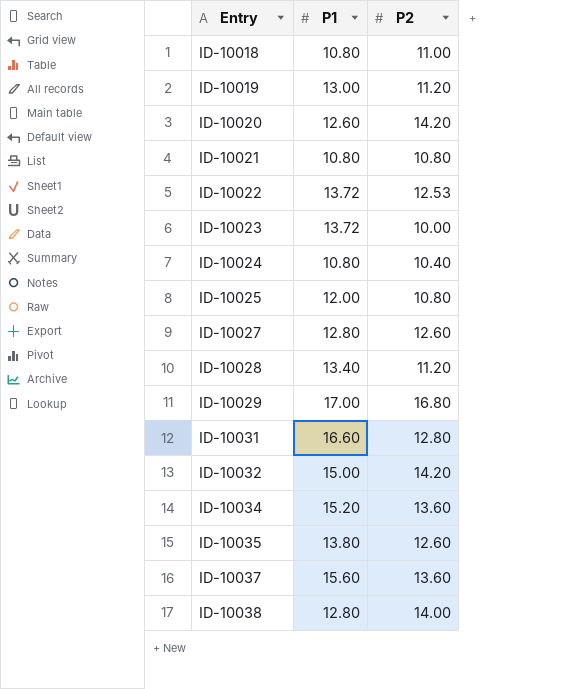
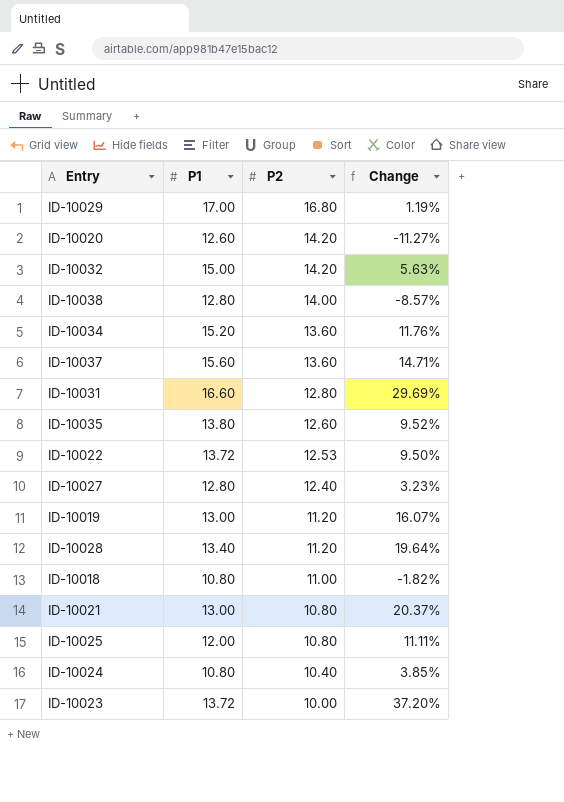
row order: Entry ascending -> P2 descending
column Change | formula: none -> ([P1] - [P2]) / [P2]
ID-10027 | P2: 12.60 -> 12.40
ID-10021 | P1: 10.80 -> 13.00

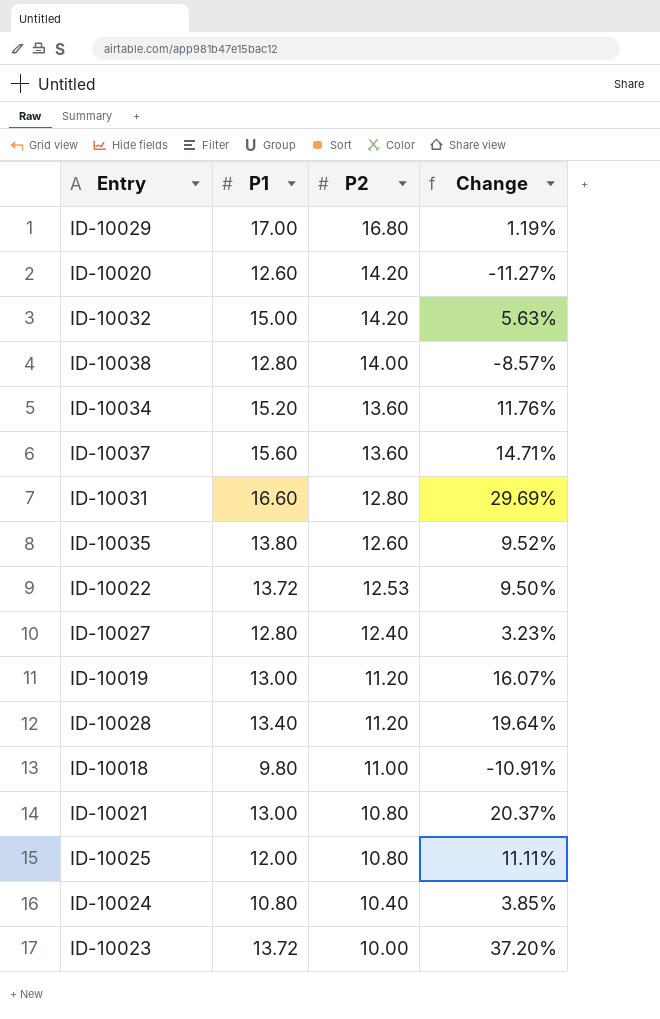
ID-10018 | P1: 10.80 -> 9.80
ID-10018 | Change: -1.82% -> -10.91%

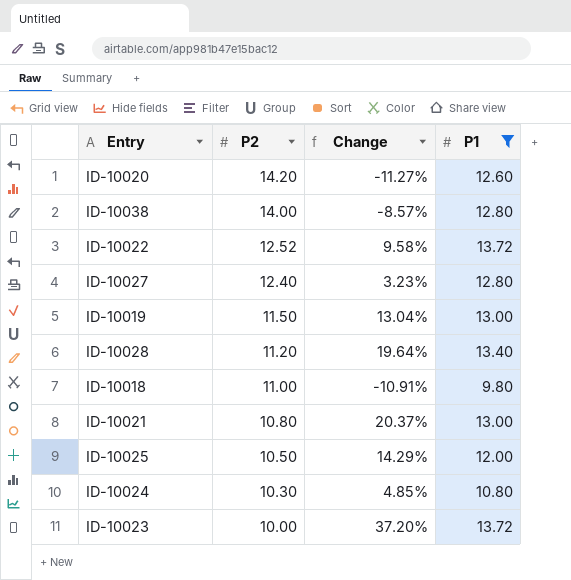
filter: none -> P1 <= 13.72
column P1 | position: 2 -> 4
ID-10022 | P2: 12.53 -> 12.52
ID-10022 | Change: 9.50% -> 9.58%
ID-10019 | P2: 11.20 -> 11.50
ID-10019 | Change: 16.07% -> 13.04%
ID-10025 | P2: 10.80 -> 10.50
ID-10025 | Change: 11.11% -> 14.29%
ID-10024 | P2: 10.40 -> 10.30
ID-10024 | Change: 3.85% -> 4.85%

